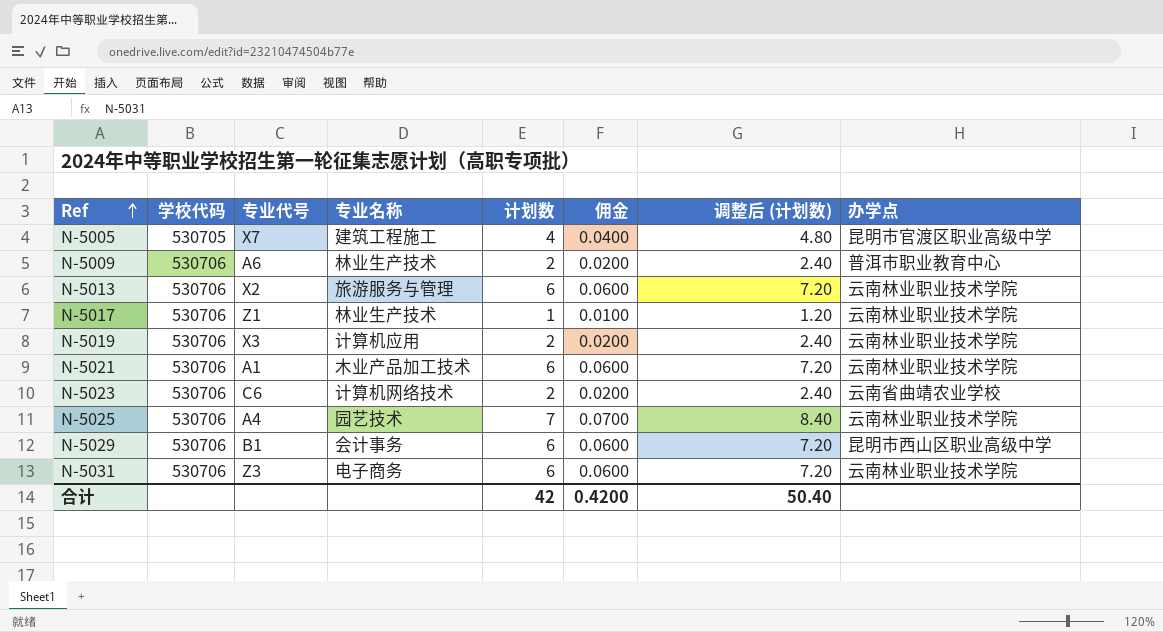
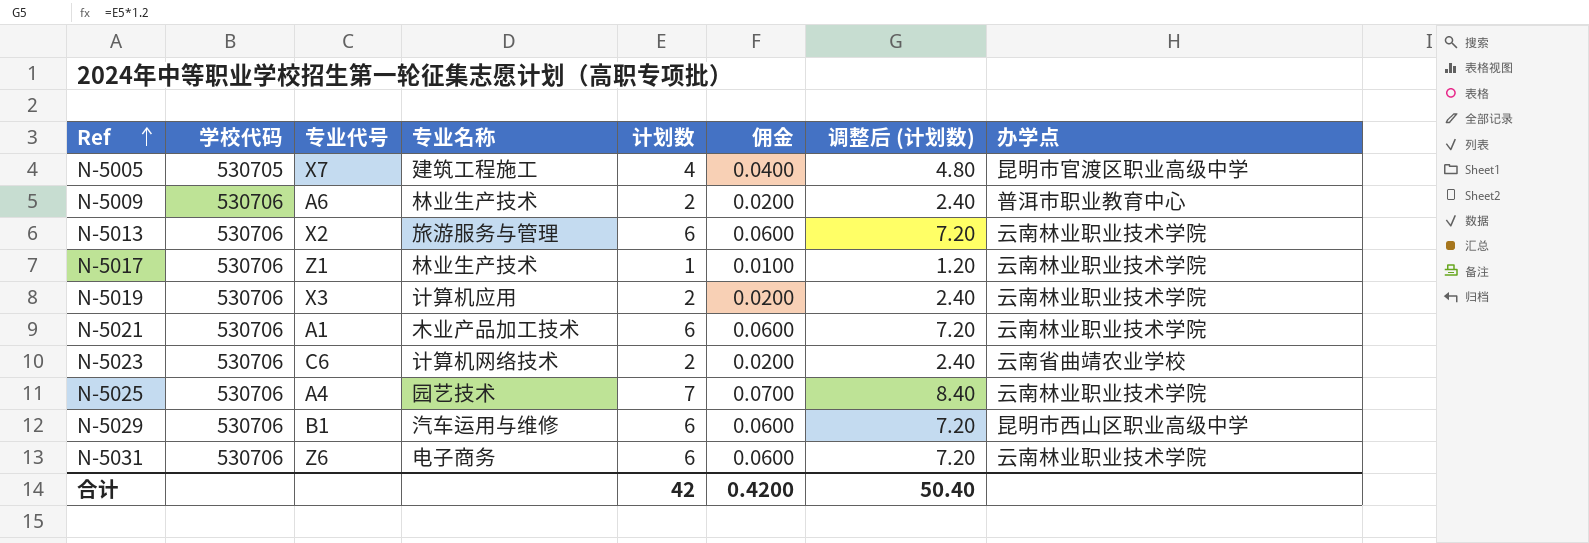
N-5029 | 专业名称: 会计事务 -> 汽车运用与维修
N-5031 | 专业代号: Z3 -> Z6

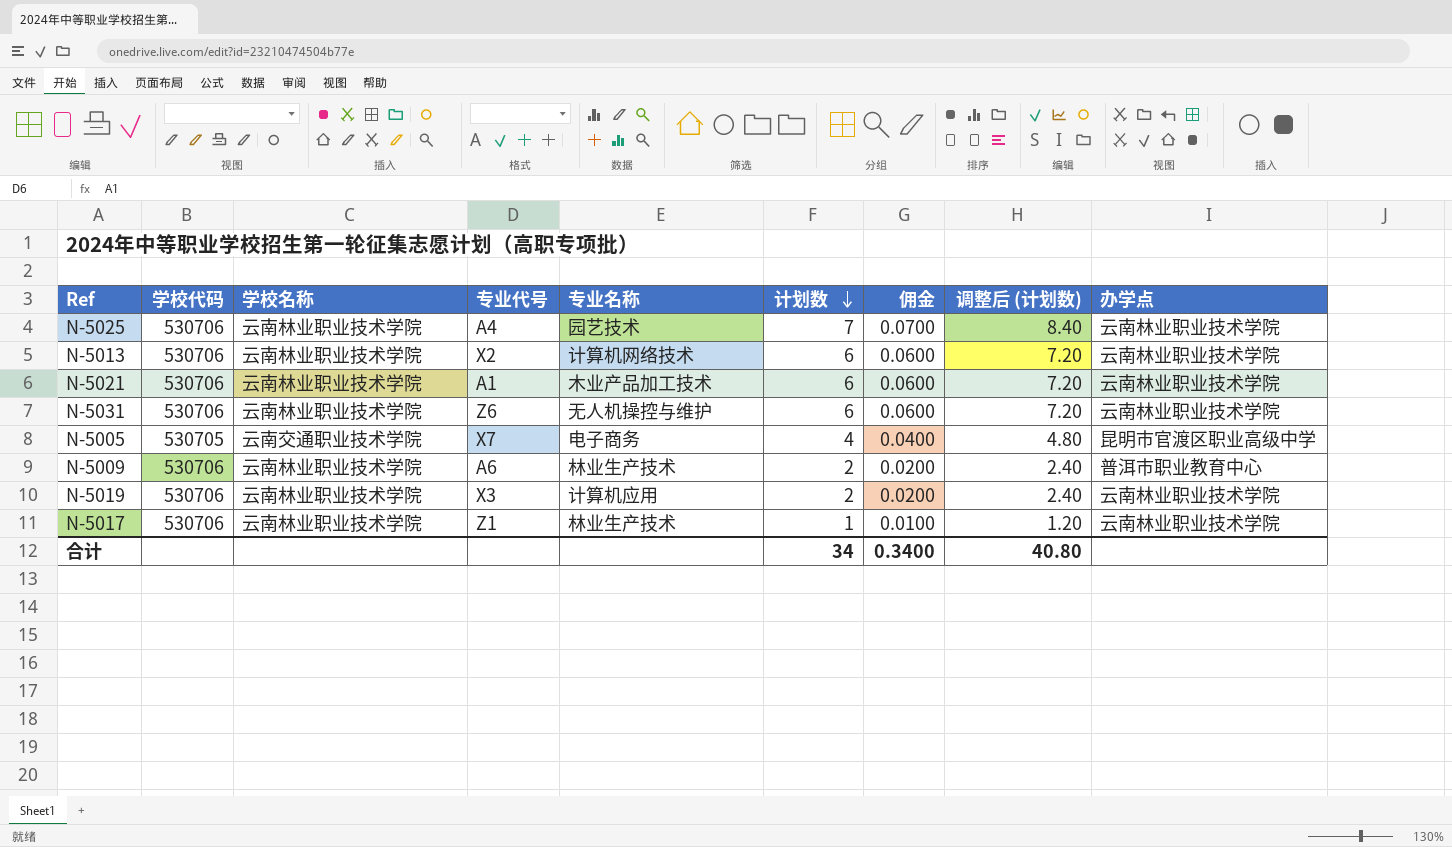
row order: Ref ascending -> 计划数 descending
column 学校名称 | position: none -> 3
row N-5023: 530706 | C6 | 计算机网络技术 | 2 | 0.0200 | 2.40 | 云南省曲靖农业学校 -> none
row N-5029: 530706 | B1 | 汽车运用与维修 | 6 | 0.0600 | 7.20 | 昆明市西山区职业高级中学 -> none
N-5013 | 专业名称: 旅游服务与管理 -> 计算机网络技术
N-5031 | 专业名称: 电子商务 -> 无人机操控与维护
N-5005 | 专业名称: 建筑工程施工 -> 电子商务
合计 | 计划数: 42 -> 34
合计 | 佣金: 0.4200 -> 0.3400
合计 | 调整后 (计划数): 50.40 -> 40.80

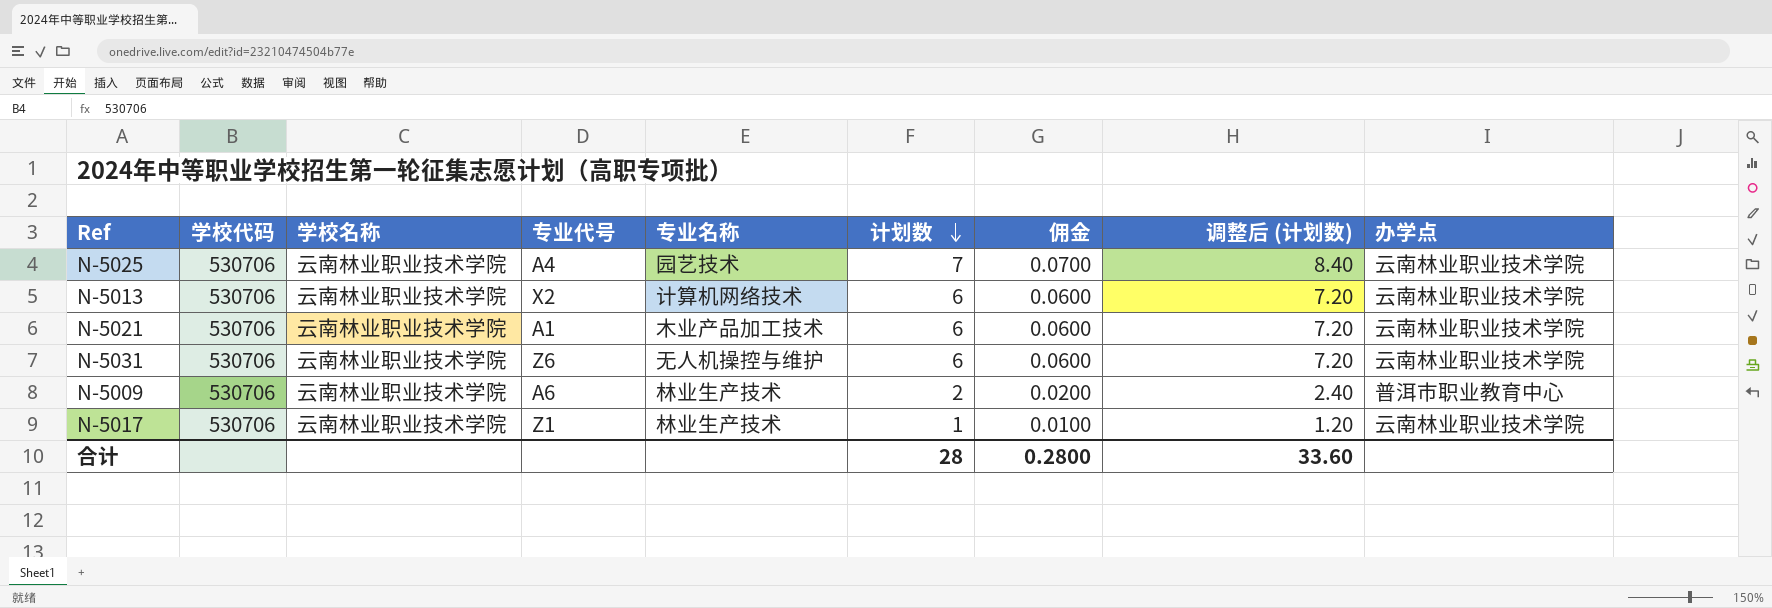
row N-5005: 530705 | 云南交通职业技术学院 | X7 | 电子商务 | 4 | 0.0400 | 4.80 | 昆明市官渡区职业高级中学 -> none
row N-5019: 530706 | 云南林业职业技术学院 | X3 | 计算机应用 | 2 | 0.0200 | 2.40 | 云南林业职业技术学院 -> none
合计 | 计划数: 34 -> 28
合计 | 佣金: 0.3400 -> 0.2800
合计 | 调整后 (计划数): 40.80 -> 33.60

